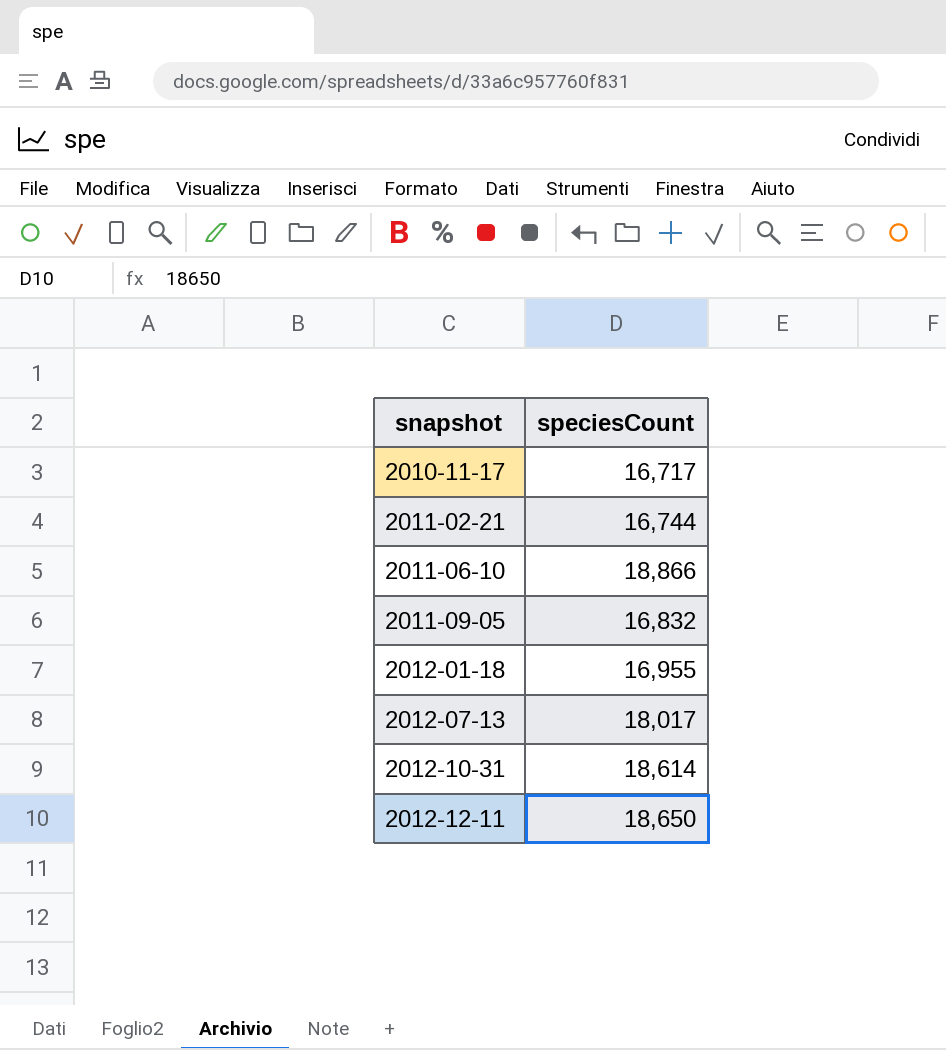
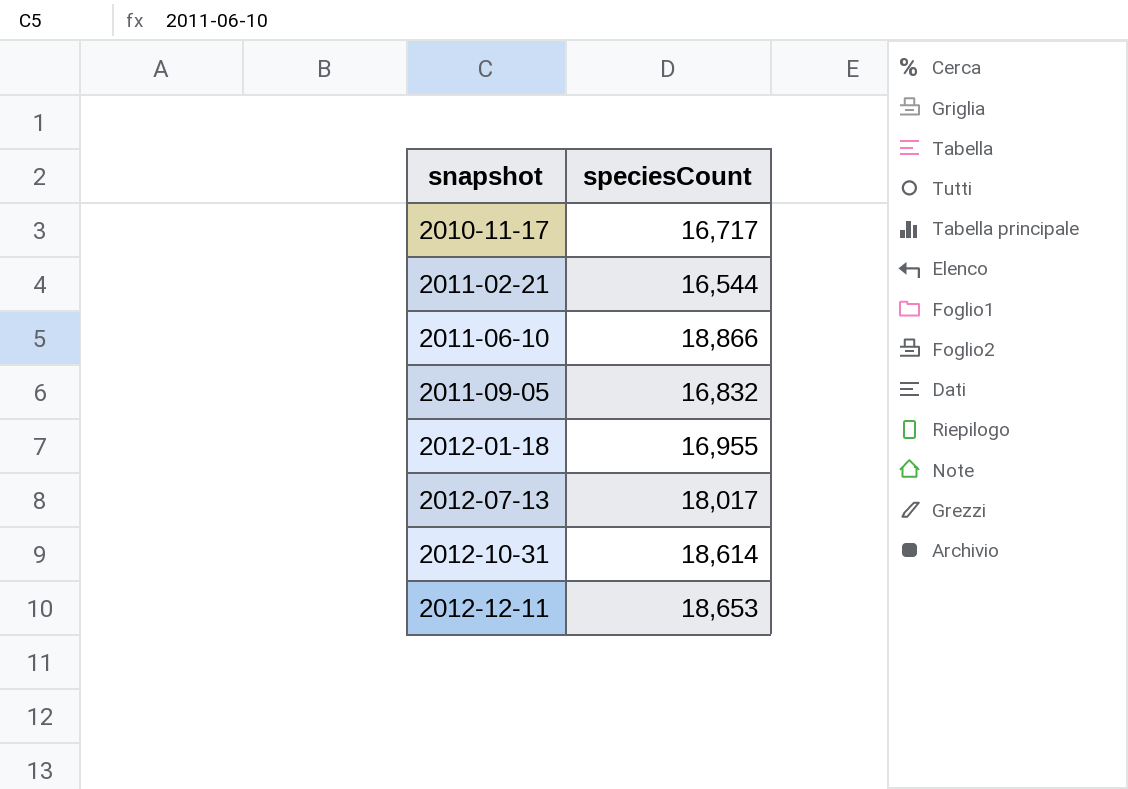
2011-02-21 | speciesCount: 16,744 -> 16,544
2012-12-11 | speciesCount: 18,650 -> 18,653

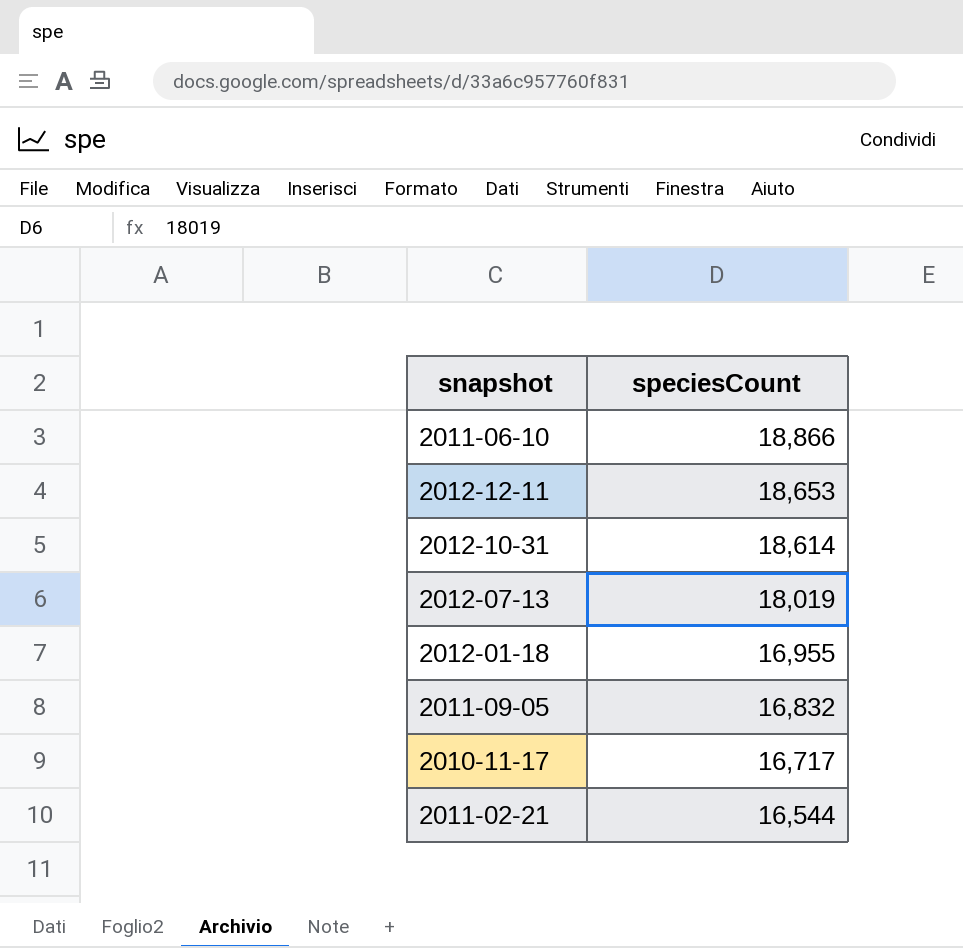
row order: snapshot ascending -> speciesCount descending
2012-07-13 | speciesCount: 18,017 -> 18,019

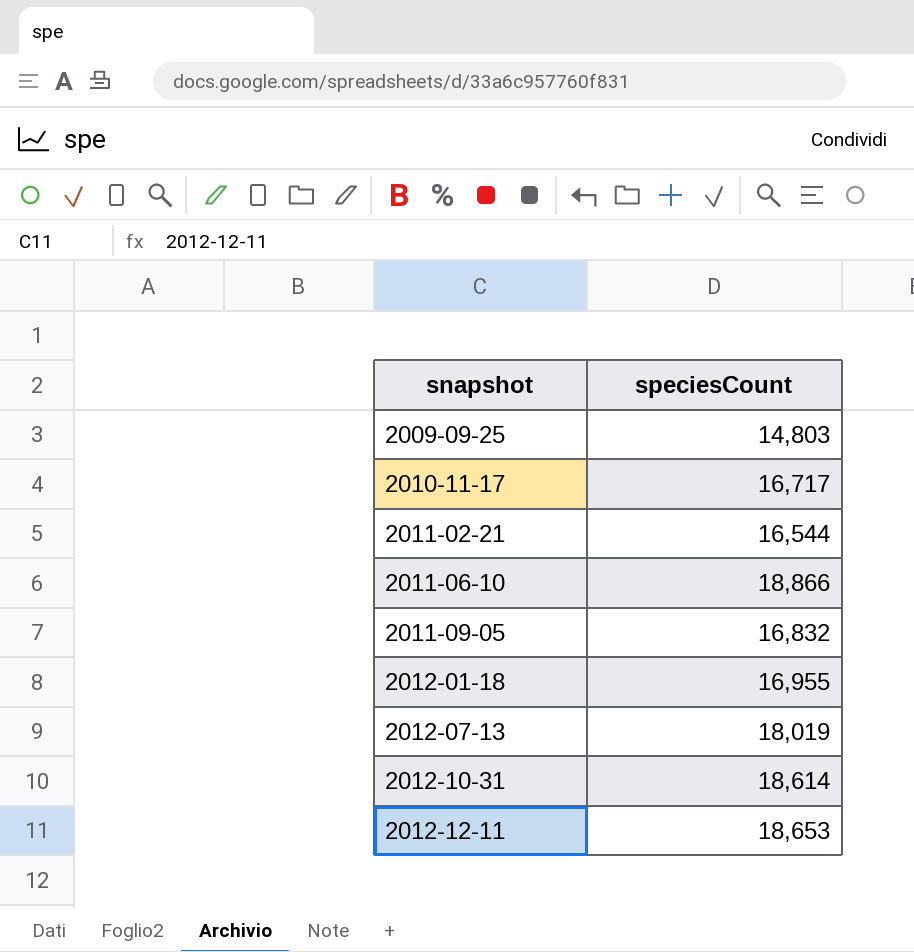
row order: speciesCount descending -> snapshot ascending
row 2009-09-25: none -> 14,803

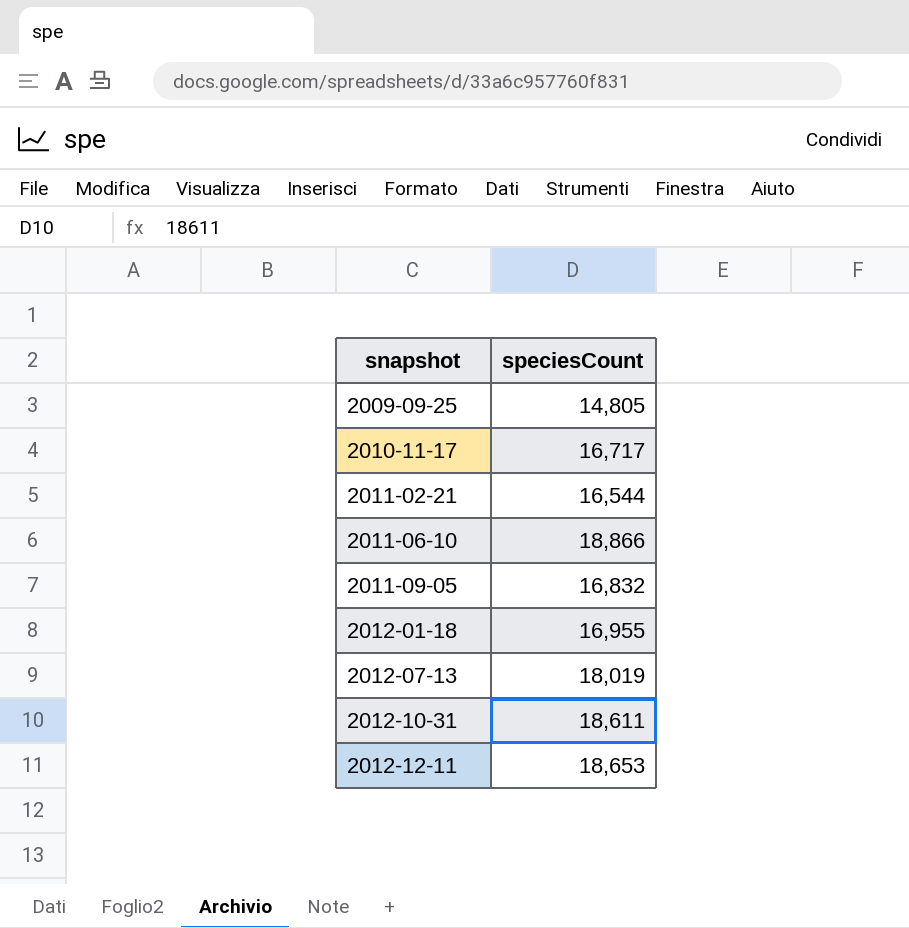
2009-09-25 | speciesCount: 14,803 -> 14,805
2012-10-31 | speciesCount: 18,614 -> 18,611

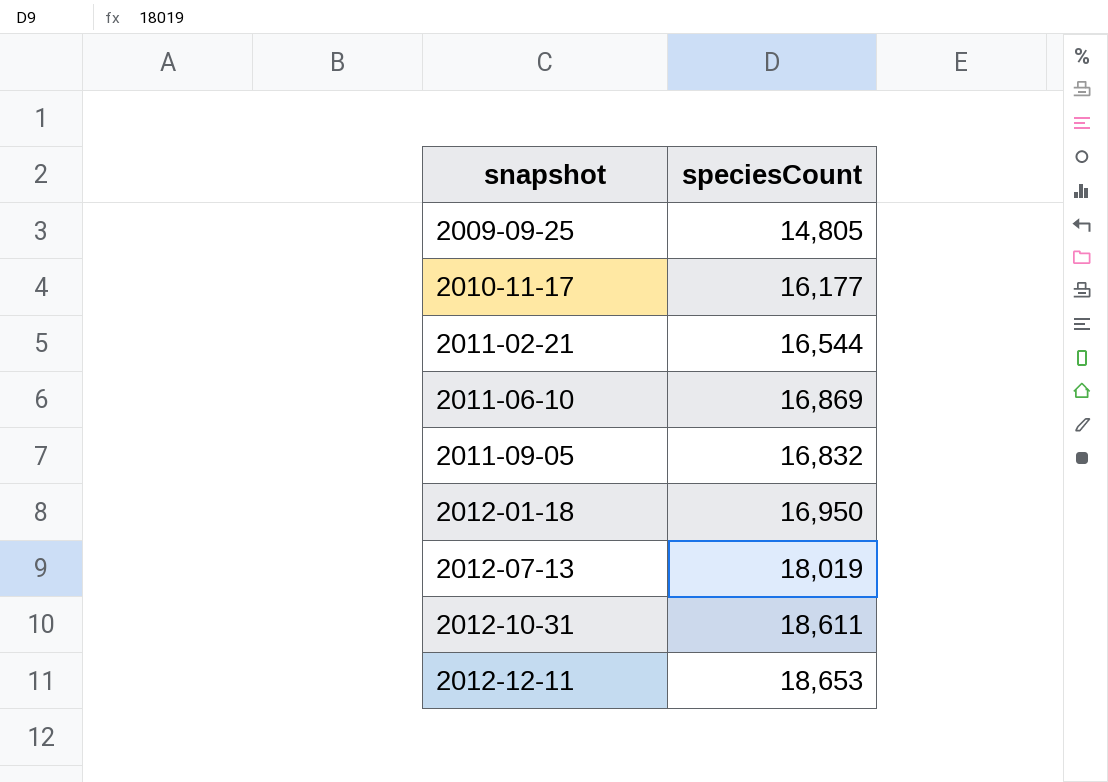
2010-11-17 | speciesCount: 16,717 -> 16,177
2011-06-10 | speciesCount: 18,866 -> 16,869
2012-01-18 | speciesCount: 16,955 -> 16,950

